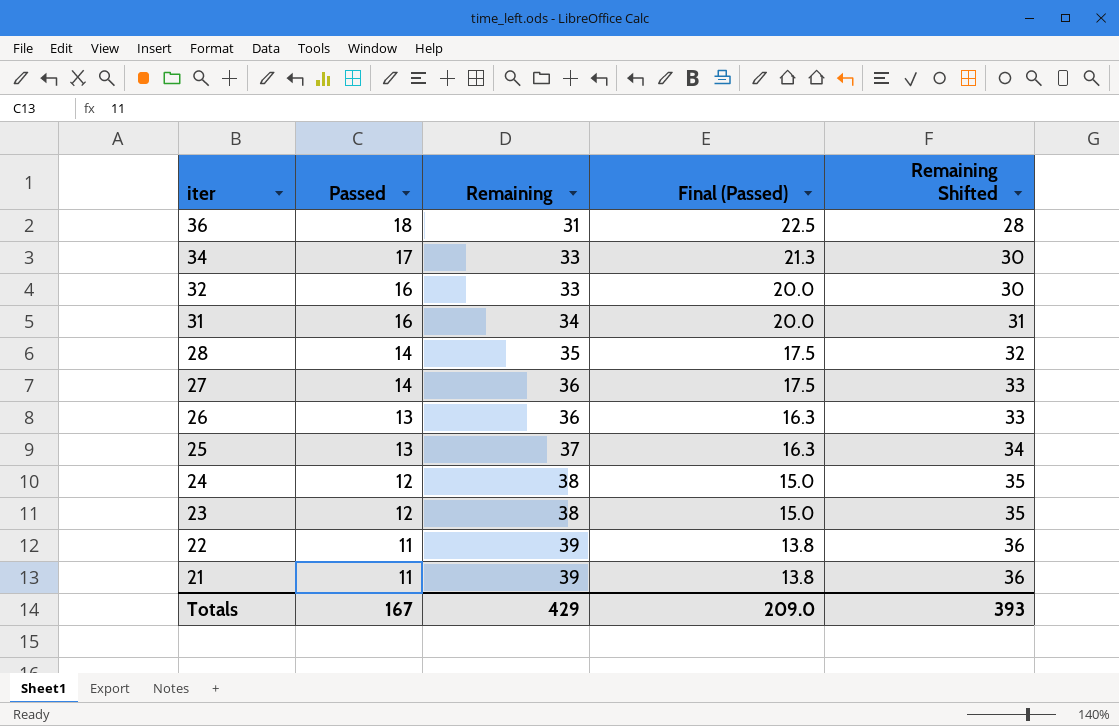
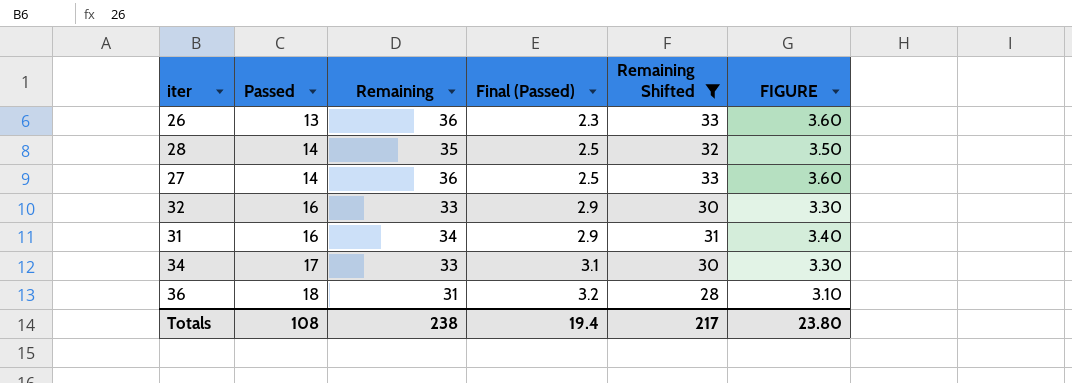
filter: none -> Remaining Shifted <= 33
row order: iter descending -> Passed ascending
column Final (Passed) | formula: [Passed] * 1.25 -> [Passed] * 0.18
column FIGURE | formula: none -> [Remaining] * 0.1
Totals | Passed: 167 -> 108
Totals | Remaining: 429 -> 238
Totals | Final (Passed): 209.0 -> 19.4
Totals | Remaining Shifted: 393 -> 217

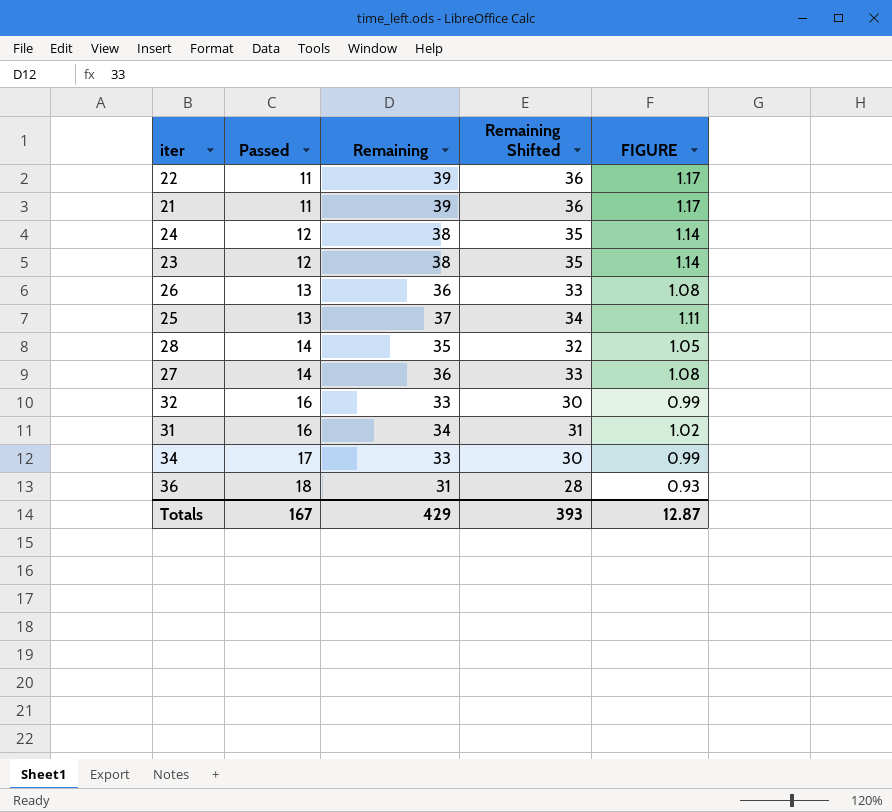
filter: Remaining Shifted <= 33 -> none
column Final (Passed) | formula: [Passed] * 0.18 -> none
column FIGURE | formula: [Remaining] * 0.1 -> [Remaining] * 0.03
Totals | Passed: 108 -> 167
Totals | Remaining: 238 -> 429
Totals | Remaining Shifted: 217 -> 393
Totals | FIGURE: 23.80 -> 12.87

